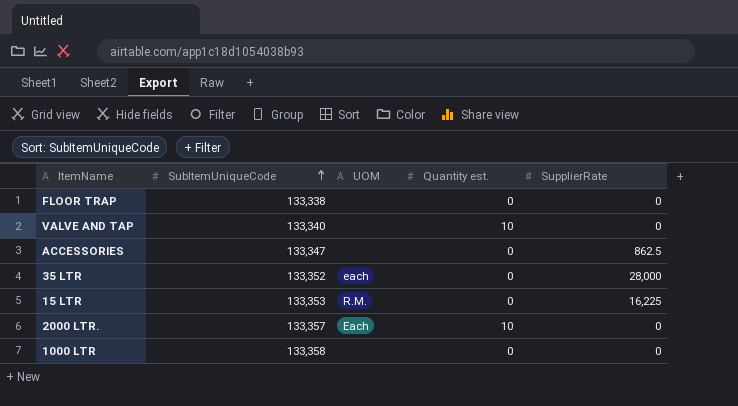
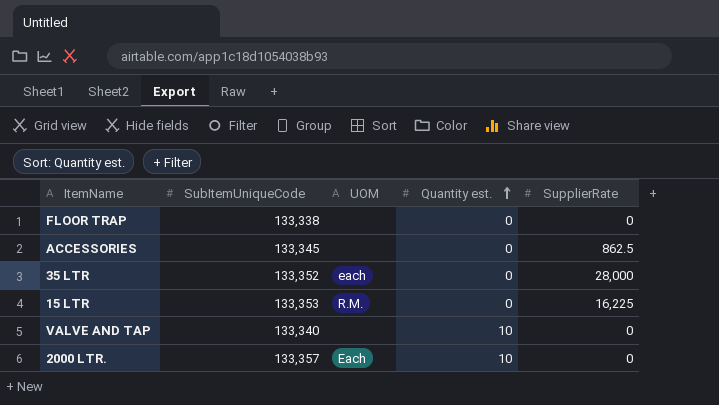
row order: SubItemUniqueCode ascending -> Quantity est. ascending
row 1000 LTR: 133,358 | none | 0 | 0 -> none
ACCESSORIES | SubItemUniqueCode: 133,347 -> 133,345

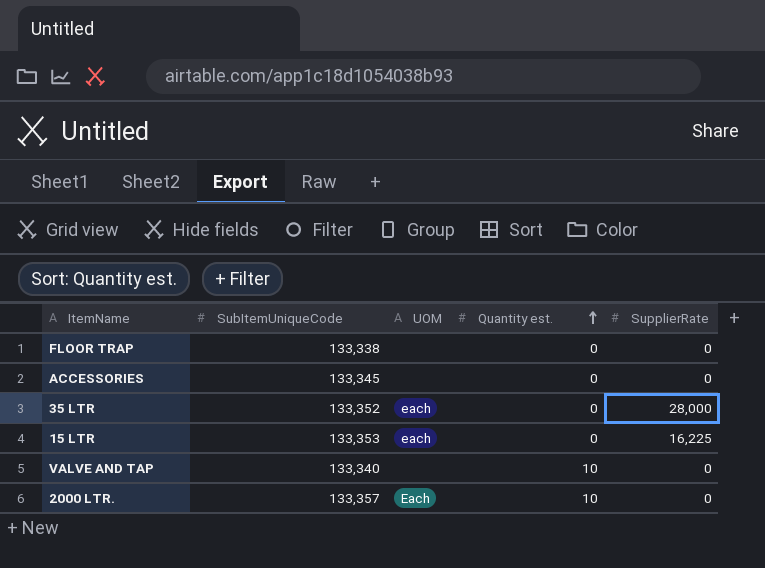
ACCESSORIES | SupplierRate: 862.5 -> 0
15 LTR | UOM: R.M. -> each

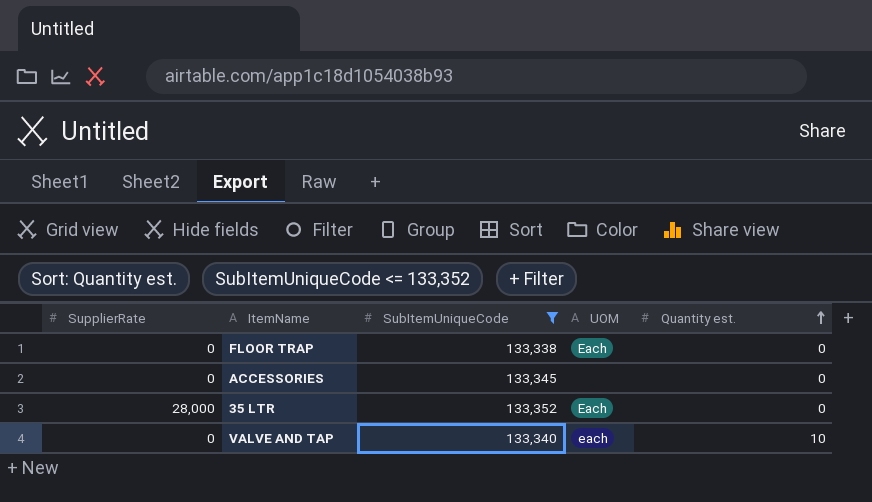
filter: none -> SubItemUniqueCode <= 133,352
column SupplierRate | position: 5 -> 1
FLOOR TRAP | UOM: none -> Each
35 LTR | UOM: each -> Each
VALVE AND TAP | UOM: none -> each

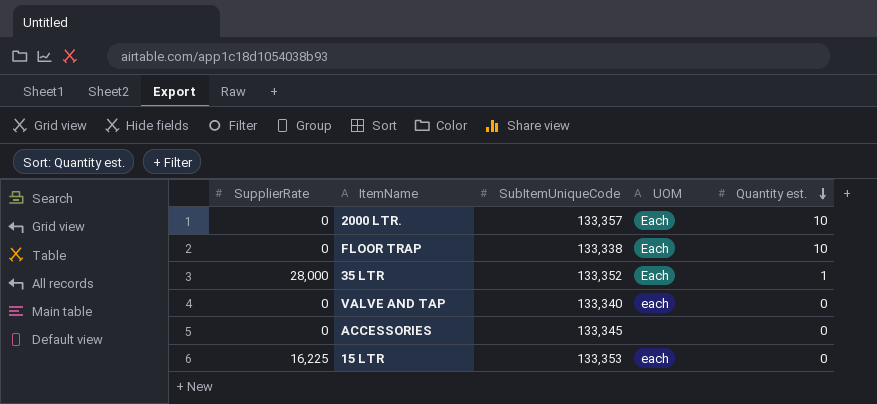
filter: SubItemUniqueCode <= 133,352 -> none
row order: Quantity est. ascending -> Quantity est. descending
FLOOR TRAP | Quantity est.: 0 -> 10
35 LTR | Quantity est.: 0 -> 1
VALVE AND TAP | Quantity est.: 10 -> 0

